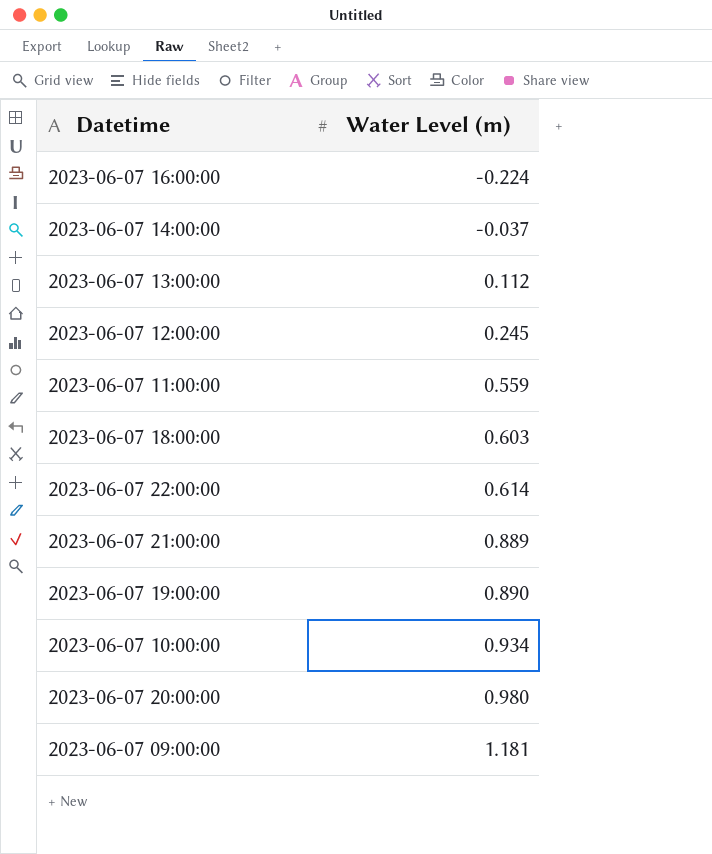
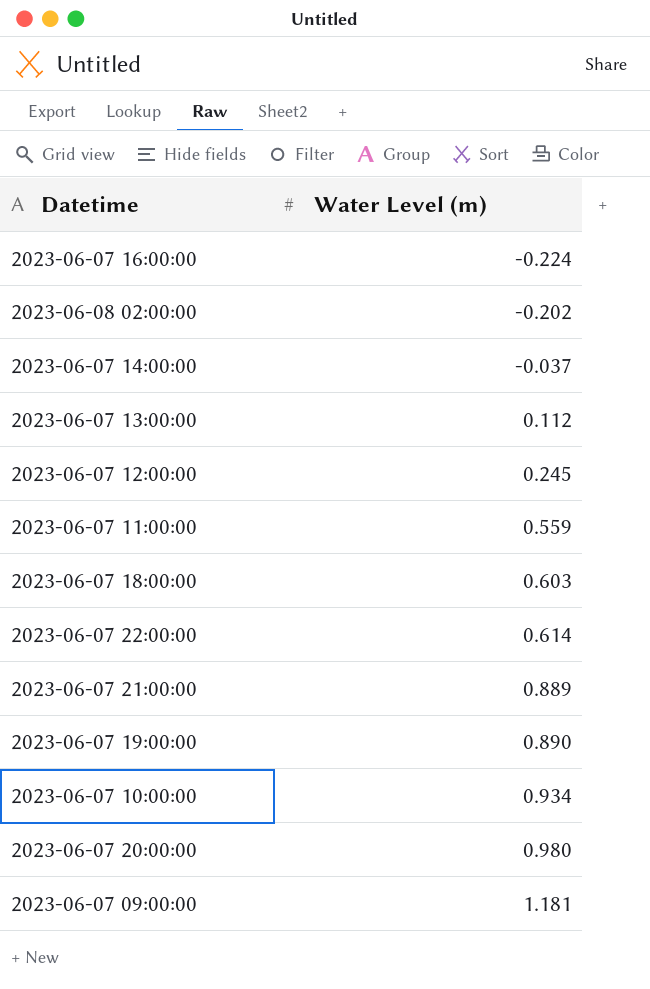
row 2023-06-08 02:00:00: none -> -0.202

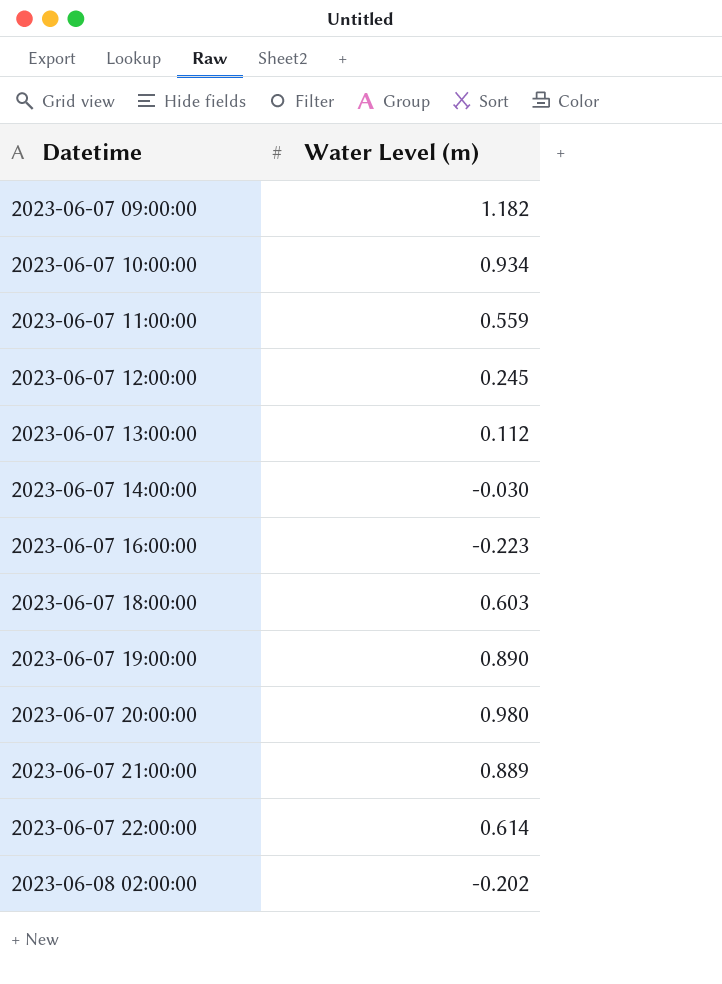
row order: Water Level (m) ascending -> Datetime ascending
2023-06-07 09:00:00 | Water Level (m): 1.181 -> 1.182
2023-06-07 14:00:00 | Water Level (m): -0.037 -> -0.030
2023-06-07 16:00:00 | Water Level (m): -0.224 -> -0.223

